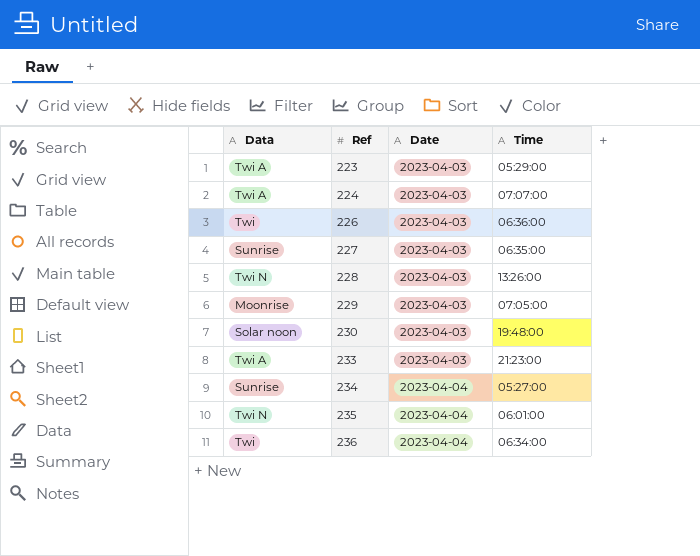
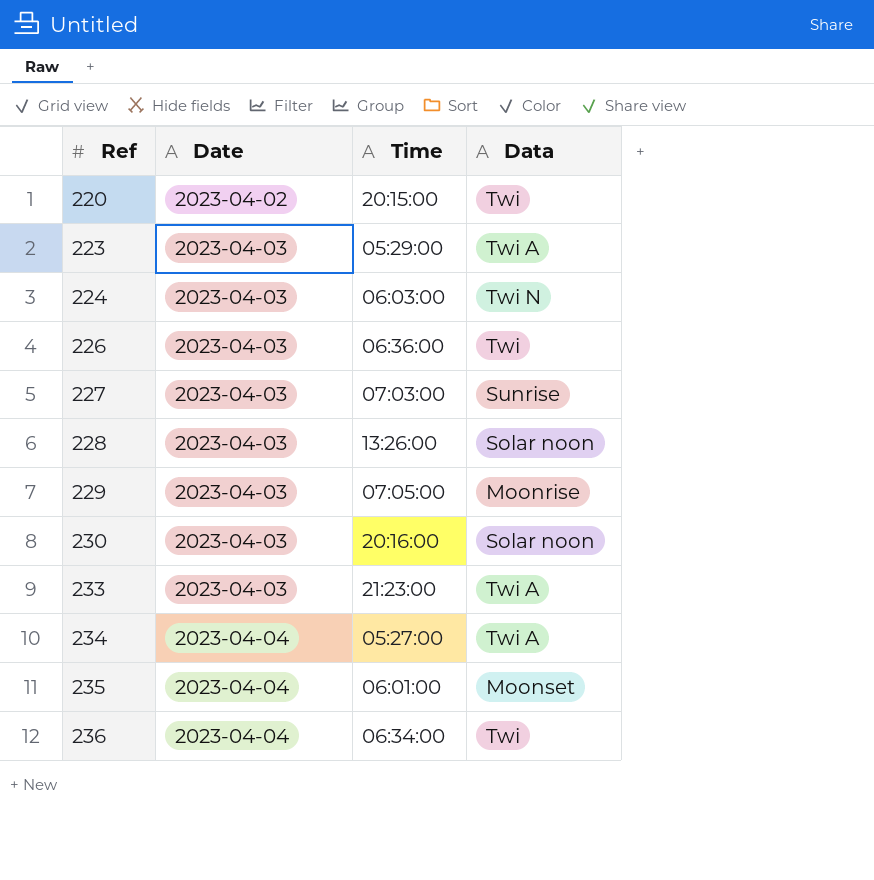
column Data | position: 1 -> 4
row 220: none -> 2023-04-02 | 20:15:00 | Twi
224 | Time: 07:07:00 -> 06:03:00
224 | Data: Twi A -> Twi N
227 | Time: 06:35:00 -> 07:03:00
228 | Data: Twi N -> Solar noon
230 | Time: 19:48:00 -> 20:16:00
234 | Data: Sunrise -> Twi A
235 | Data: Twi N -> Moonset

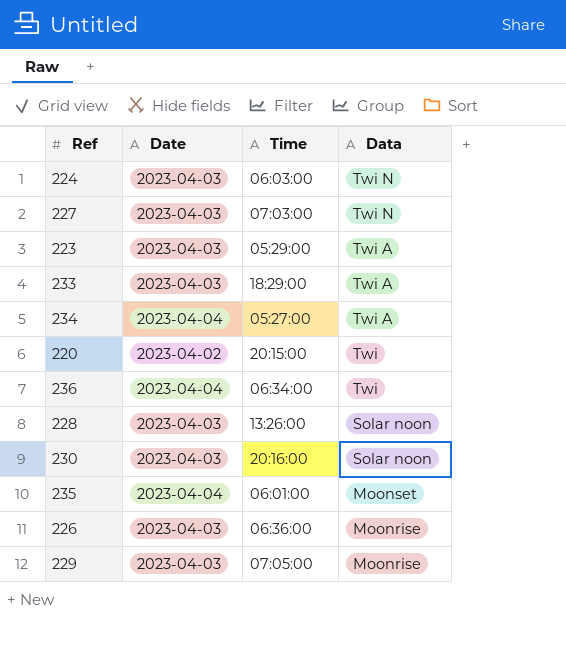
row order: Ref ascending -> Data descending
227 | Data: Sunrise -> Twi N
233 | Time: 21:23:00 -> 18:29:00
226 | Data: Twi -> Moonrise

